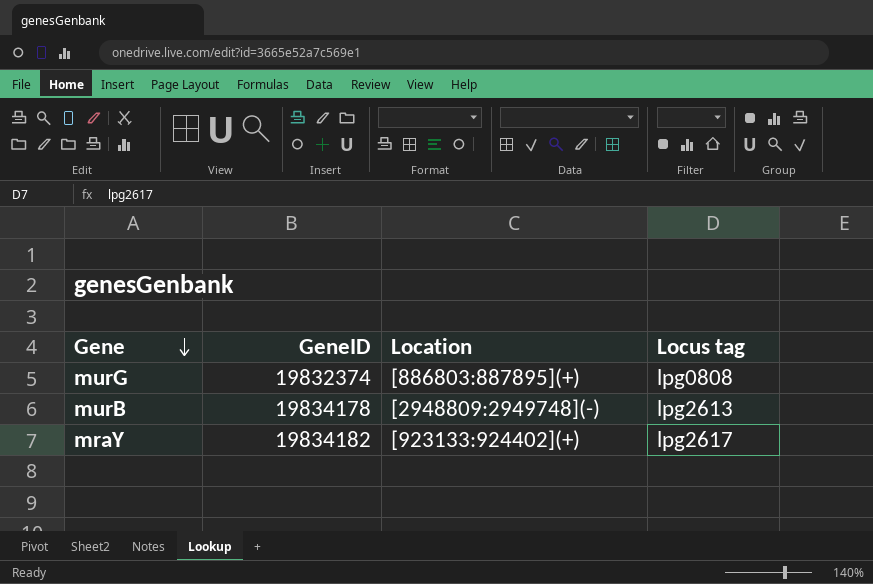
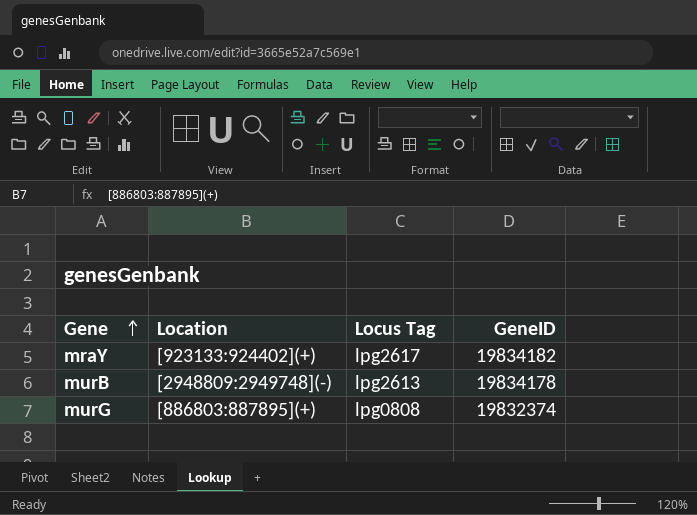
row order: Gene descending -> Gene ascending
column name: Locus tag -> Locus Tag
column GeneID | position: 2 -> 4

